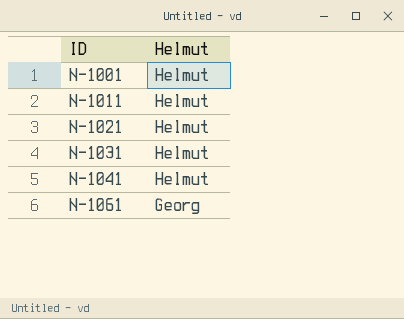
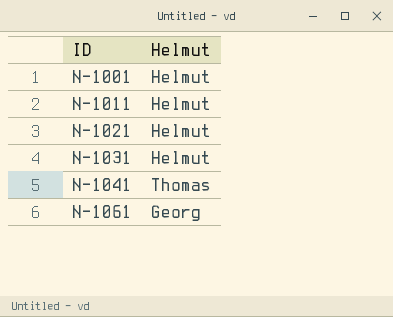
N-1041 | Helmut: Helmut -> Thomas

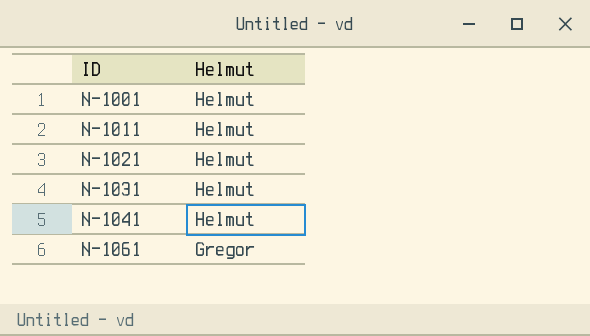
N-1041 | Helmut: Thomas -> Helmut
N-1061 | Helmut: Georg -> Gregor

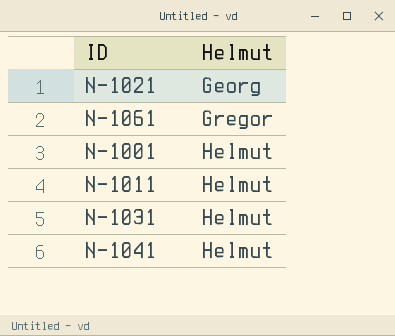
row order: ID ascending -> Helmut ascending
N-1021 | Helmut: Helmut -> Georg

